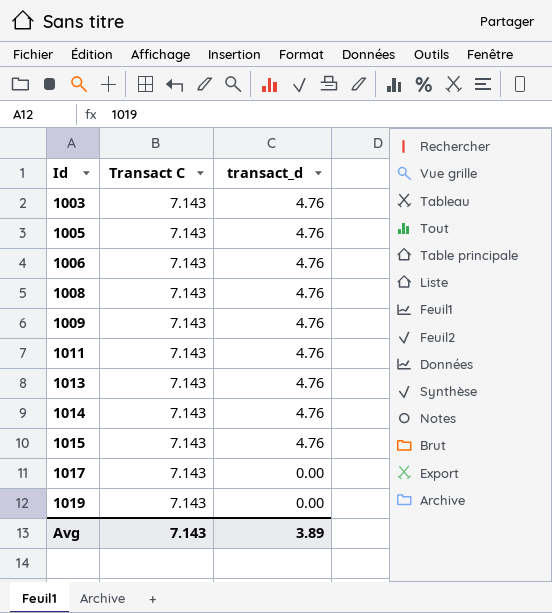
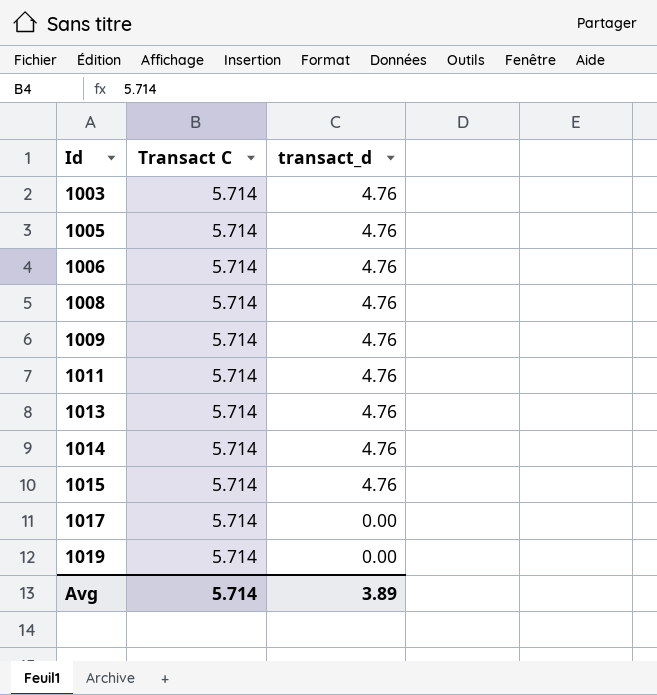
1003 | Transact C: 7.143 -> 5.714
1005 | Transact C: 7.143 -> 5.714
1006 | Transact C: 7.143 -> 5.714
1008 | Transact C: 7.143 -> 5.714
1009 | Transact C: 7.143 -> 5.714
1011 | Transact C: 7.143 -> 5.714
1013 | Transact C: 7.143 -> 5.714
1014 | Transact C: 7.143 -> 5.714
1015 | Transact C: 7.143 -> 5.714
1017 | Transact C: 7.143 -> 5.714
1019 | Transact C: 7.143 -> 5.714
Avg | Transact C: 7.143 -> 5.714

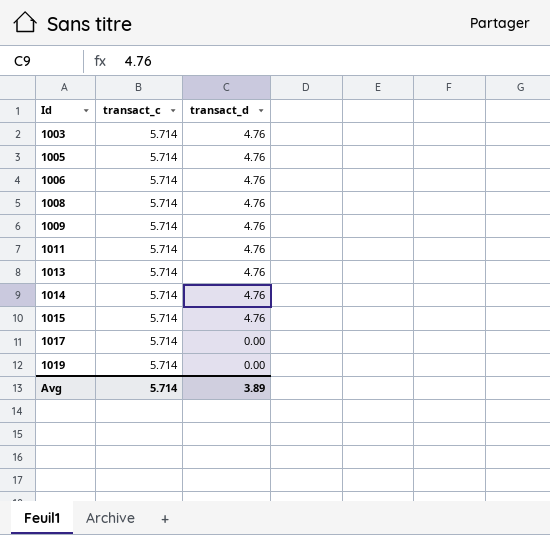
column name: Transact C -> transact_c

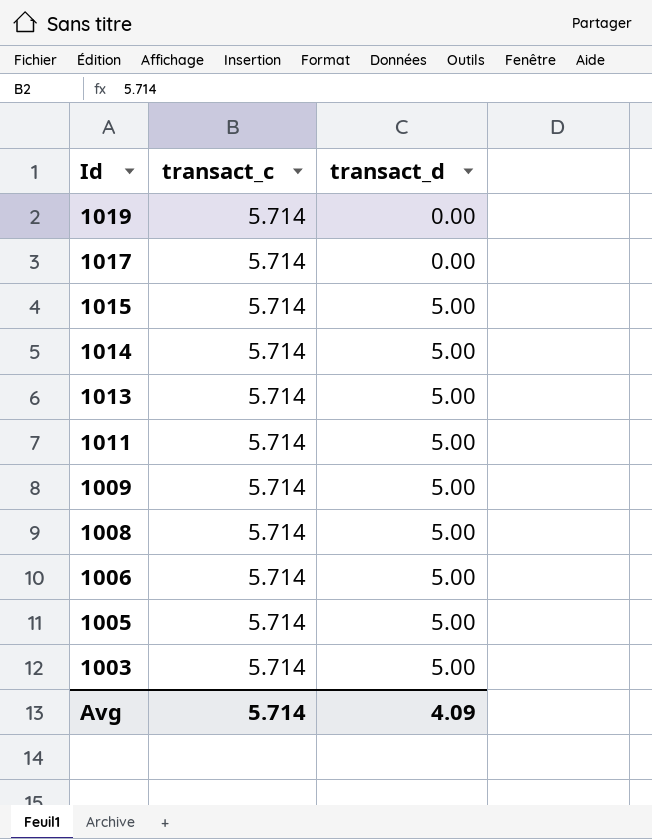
row order: Id ascending -> Id descending
1015 | transact_d: 4.76 -> 5.00
1014 | transact_d: 4.76 -> 5.00
1013 | transact_d: 4.76 -> 5.00
1011 | transact_d: 4.76 -> 5.00
1009 | transact_d: 4.76 -> 5.00
1008 | transact_d: 4.76 -> 5.00
1006 | transact_d: 4.76 -> 5.00
1005 | transact_d: 4.76 -> 5.00
1003 | transact_d: 4.76 -> 5.00
Avg | transact_d: 3.89 -> 4.09

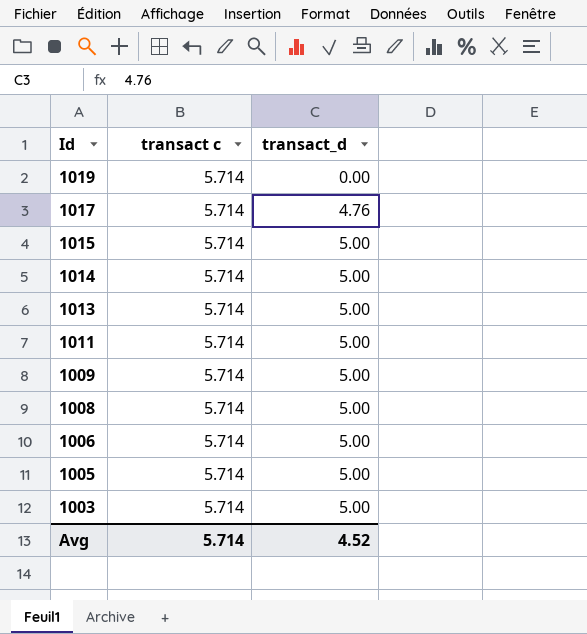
column name: transact_c -> transact c
1017 | transact_d: 0.00 -> 4.76
Avg | transact_d: 4.09 -> 4.52

